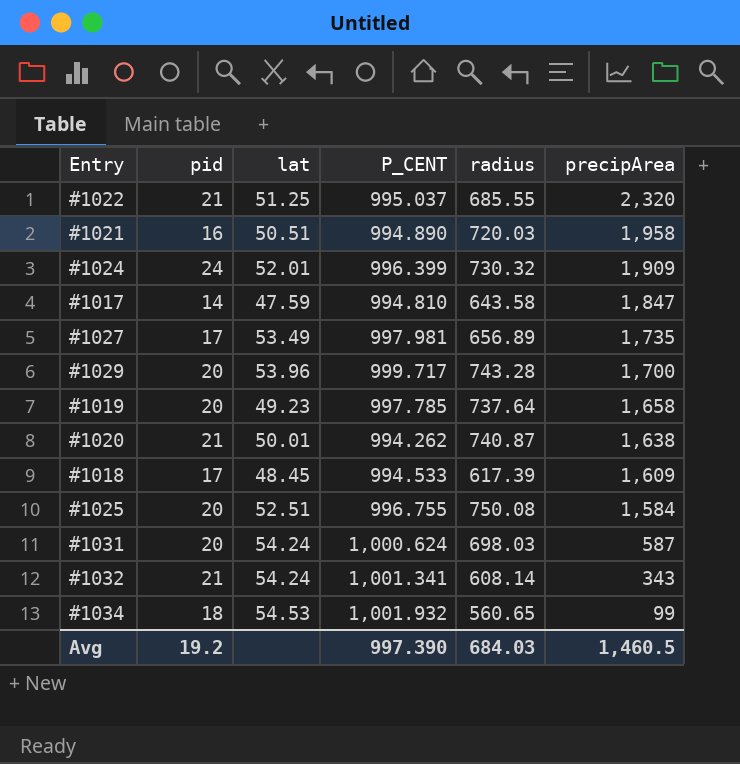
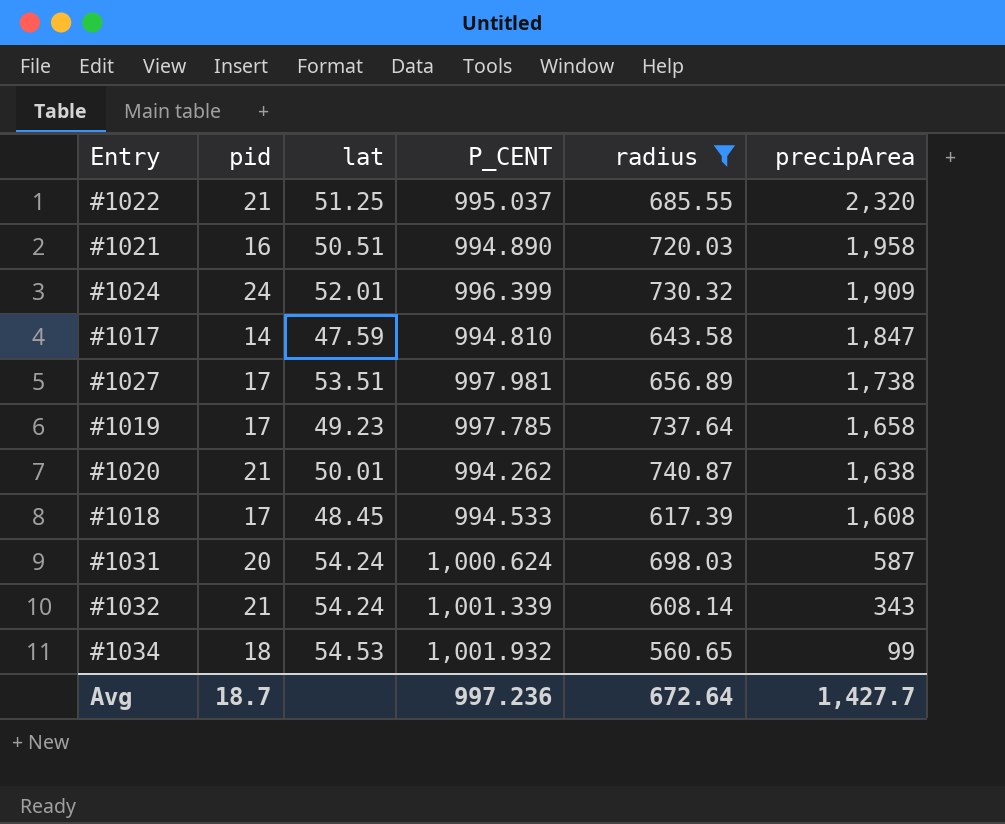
filter: none -> radius <= 740.87
#1027 | lat: 53.49 -> 53.51
#1027 | precipArea: 1,735 -> 1,738
#1019 | pid: 20 -> 17
#1018 | precipArea: 1,609 -> 1,608
#1032 | P_CENT: 1,001.341 -> 1,001.339
Avg | pid: 19.2 -> 18.7
Avg | P_CENT: 997.390 -> 997.236
Avg | radius: 684.03 -> 672.64
Avg | precipArea: 1,460.5 -> 1,427.7

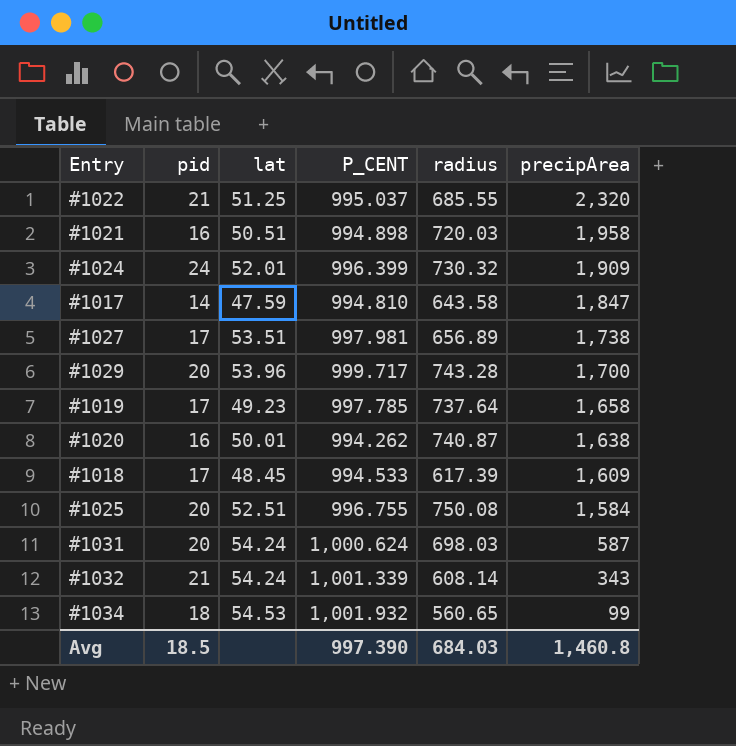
filter: radius <= 740.87 -> none
#1021 | P_CENT: 994.890 -> 994.898
#1020 | pid: 21 -> 16
#1018 | precipArea: 1,608 -> 1,609
Avg | pid: 18.7 -> 18.5
Avg | P_CENT: 997.236 -> 997.390
Avg | radius: 672.64 -> 684.03
Avg | precipArea: 1,427.7 -> 1,460.8

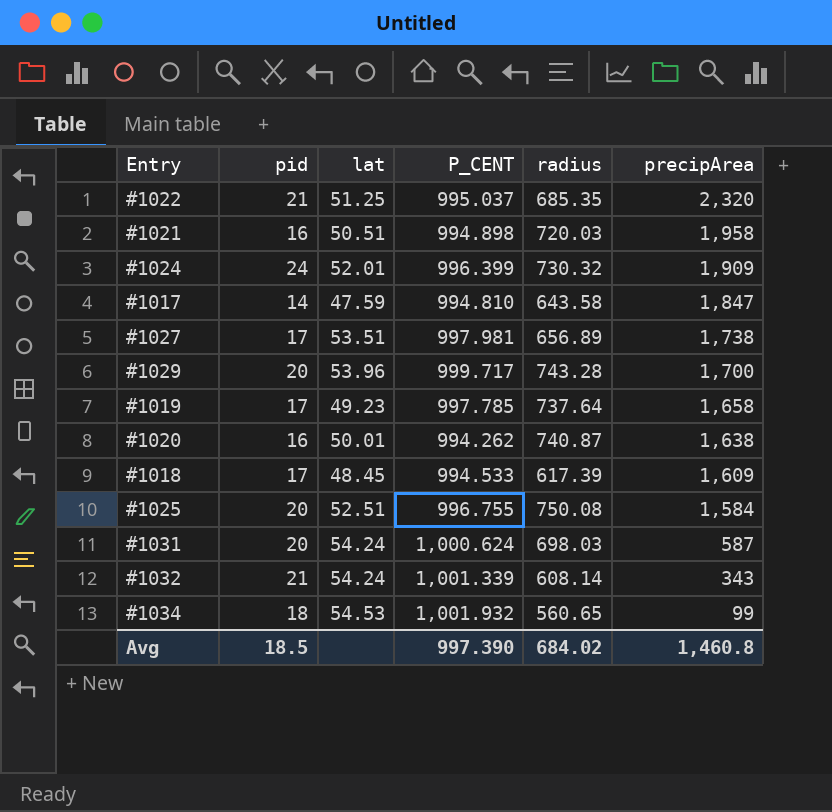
#1022 | radius: 685.55 -> 685.35
Avg | radius: 684.03 -> 684.02

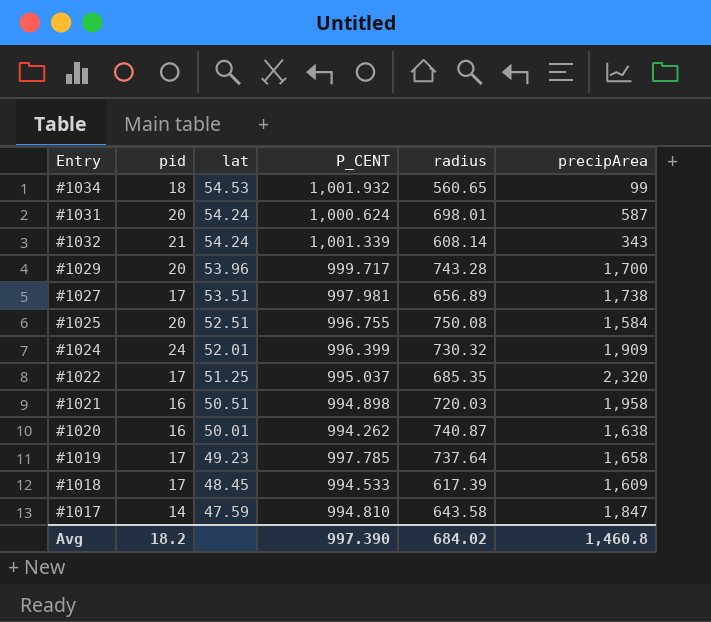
row order: precipArea descending -> lat descending
#1031 | radius: 698.03 -> 698.01
#1022 | pid: 21 -> 17
Avg | pid: 18.5 -> 18.2

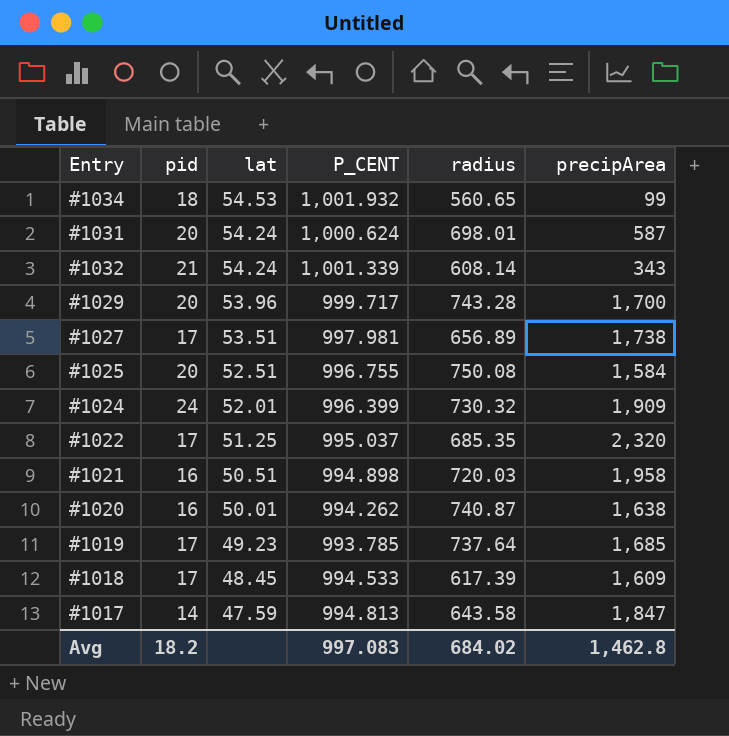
#1019 | P_CENT: 997.785 -> 993.785
#1019 | precipArea: 1,658 -> 1,685
#1017 | P_CENT: 994.810 -> 994.813
Avg | P_CENT: 997.390 -> 997.083
Avg | precipArea: 1,460.8 -> 1,462.8

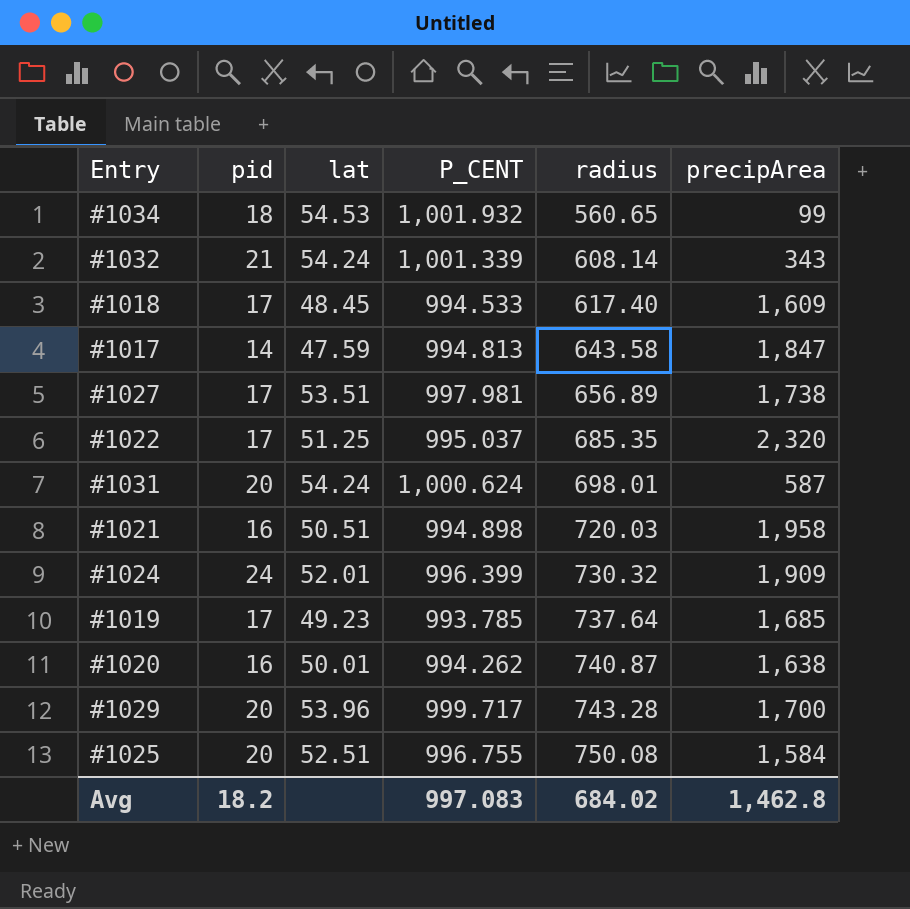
row order: lat descending -> radius ascending
#1018 | radius: 617.39 -> 617.40

